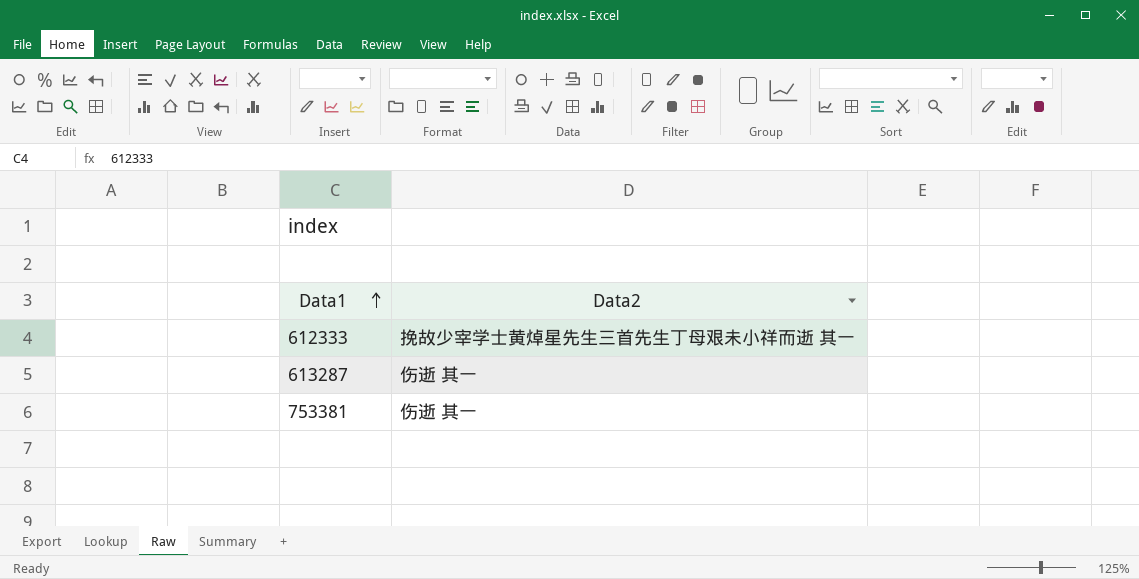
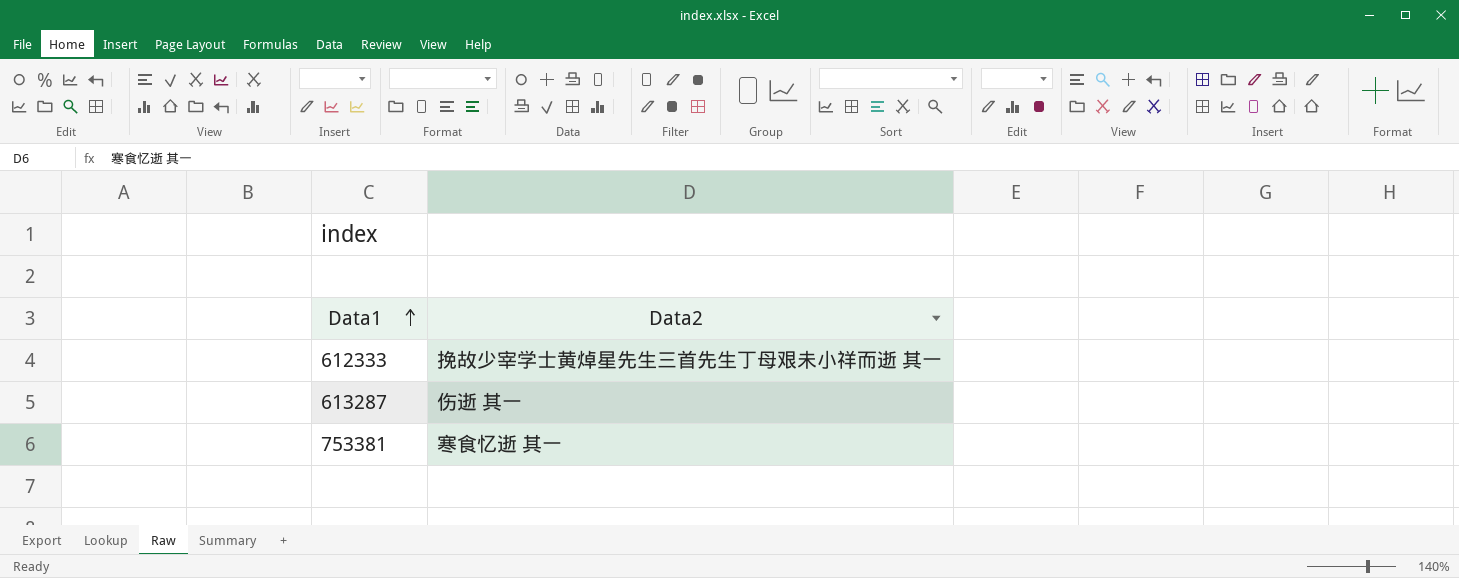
753381 | Data2: 伤逝 其一 -> 寒食忆逝 其一

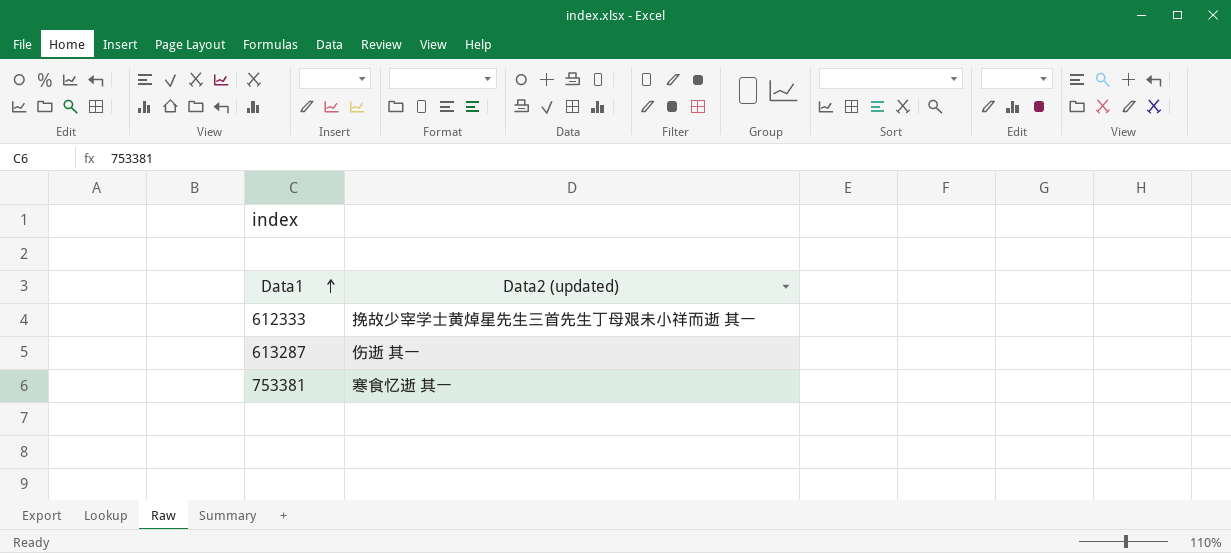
column name: Data2 -> Data2 (updated)

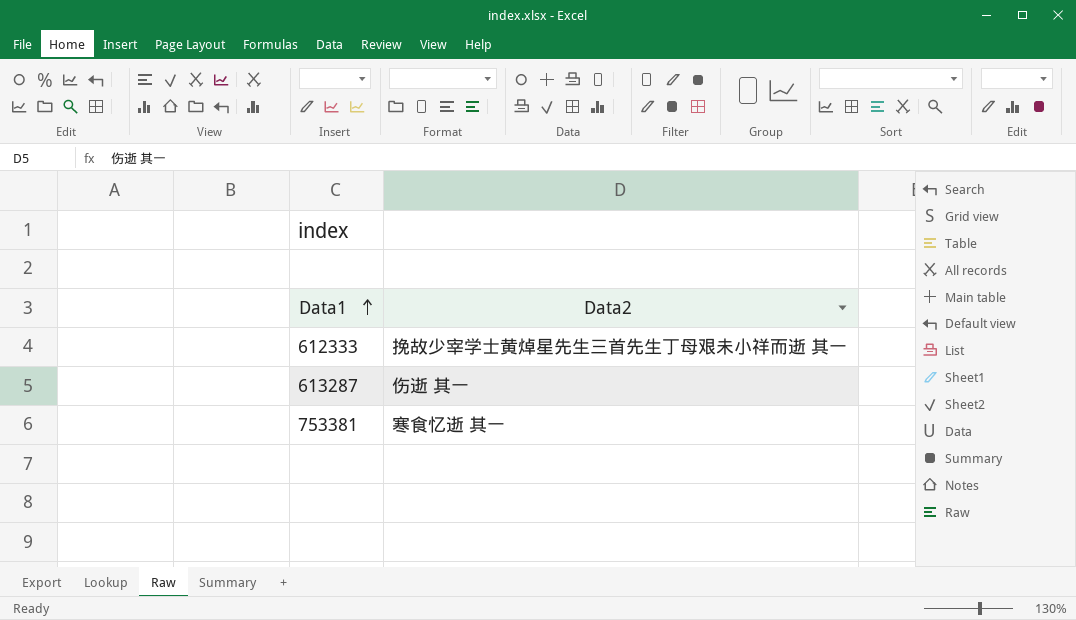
column name: Data2 (updated) -> Data2

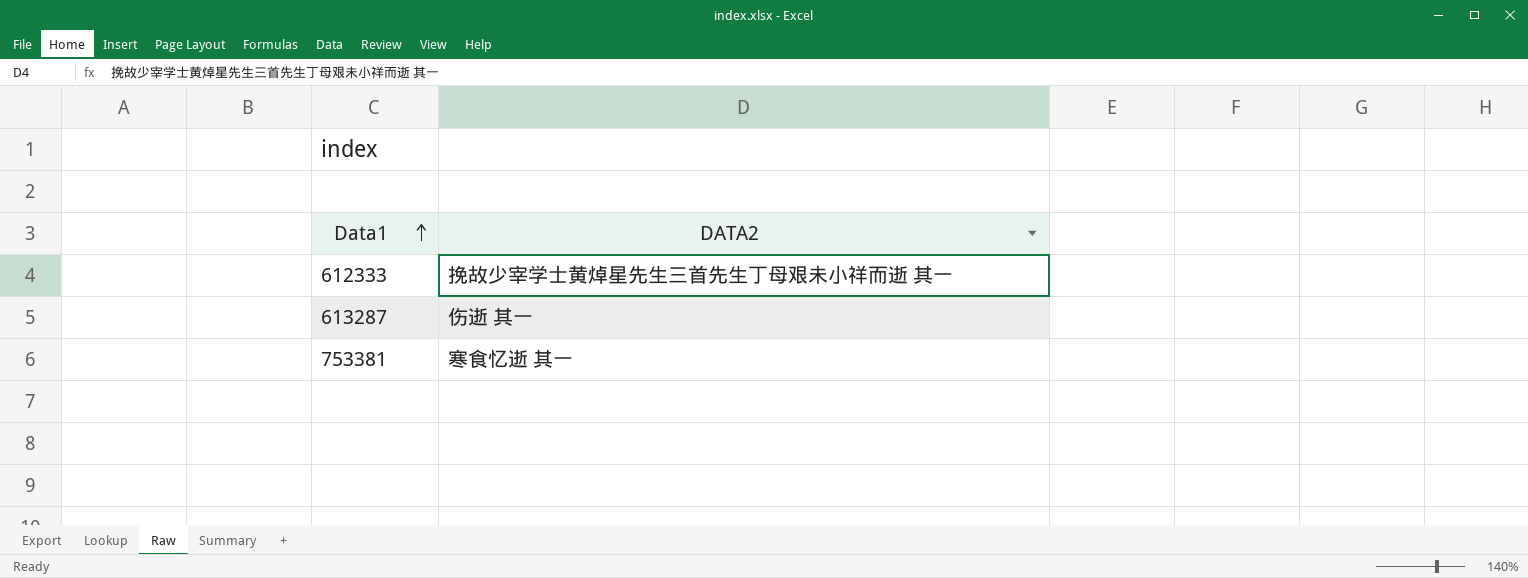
column name: Data2 -> DATA2

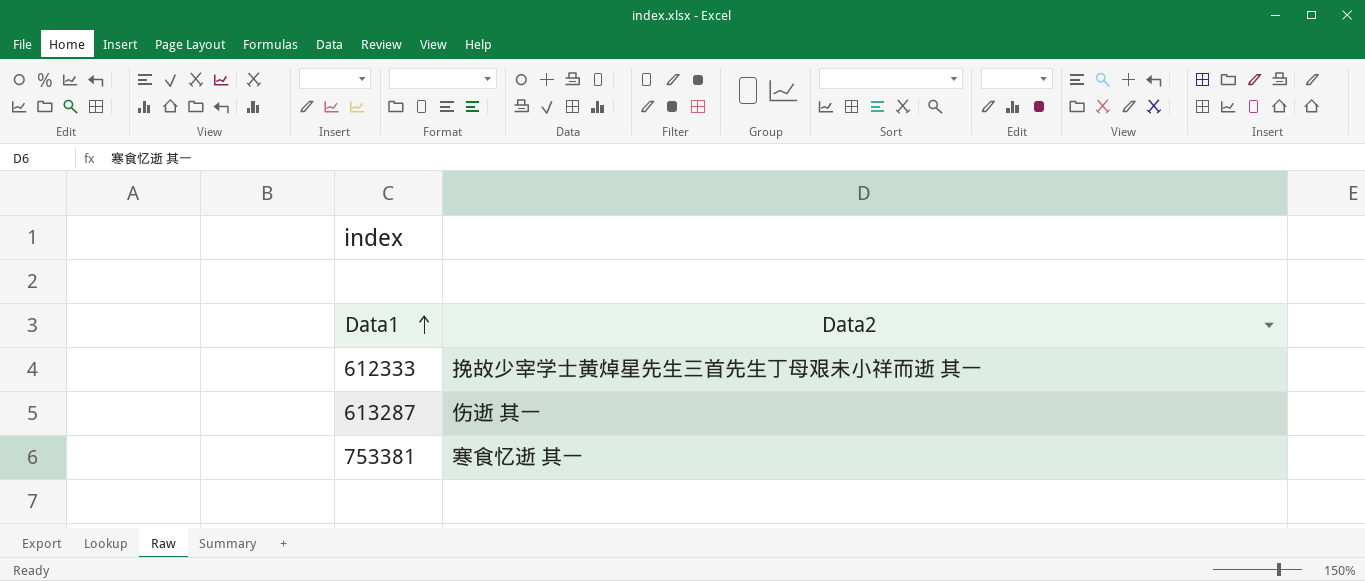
column name: DATA2 -> Data2

